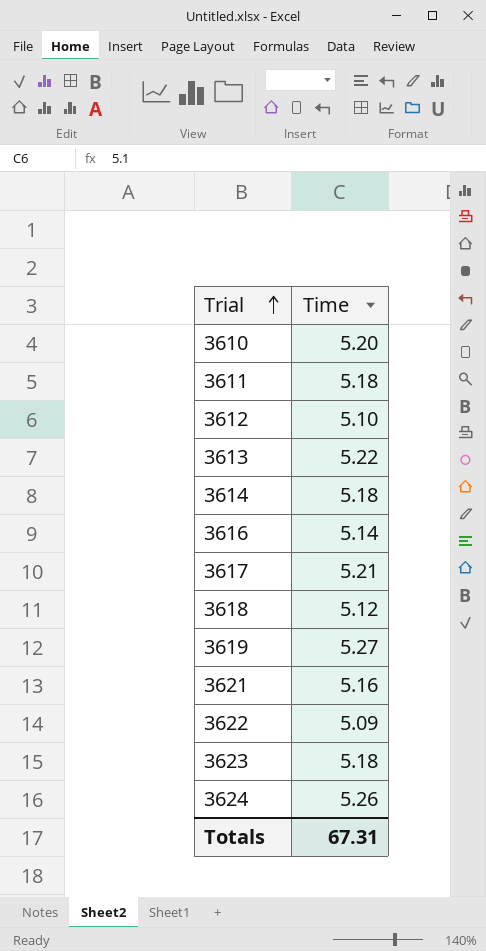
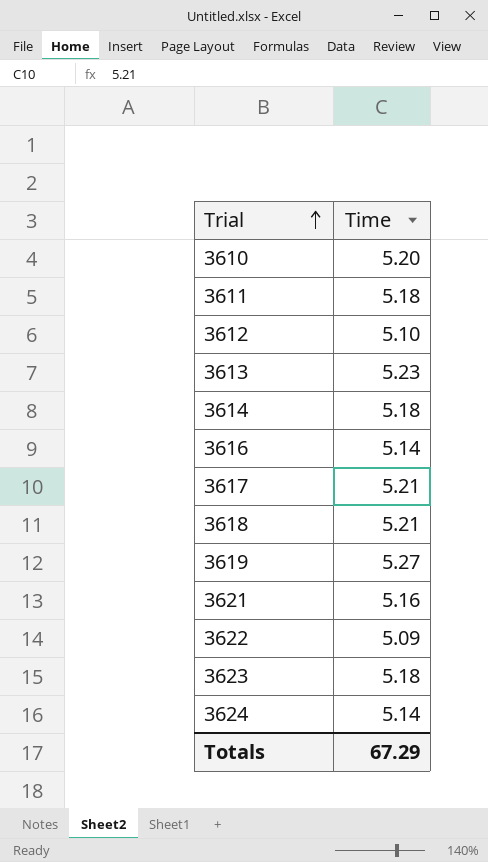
3613 | Time: 5.22 -> 5.23
3618 | Time: 5.12 -> 5.21
3624 | Time: 5.26 -> 5.14
Totals | Time: 67.31 -> 67.29

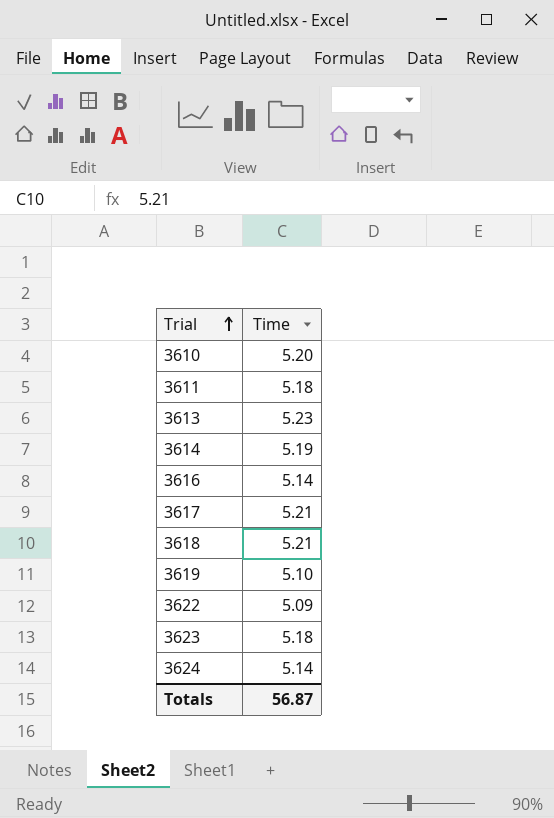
row 3612: 5.10 -> none
row 3621: 5.16 -> none
3614 | Time: 5.18 -> 5.19
3619 | Time: 5.27 -> 5.10
Totals | Time: 67.29 -> 56.87

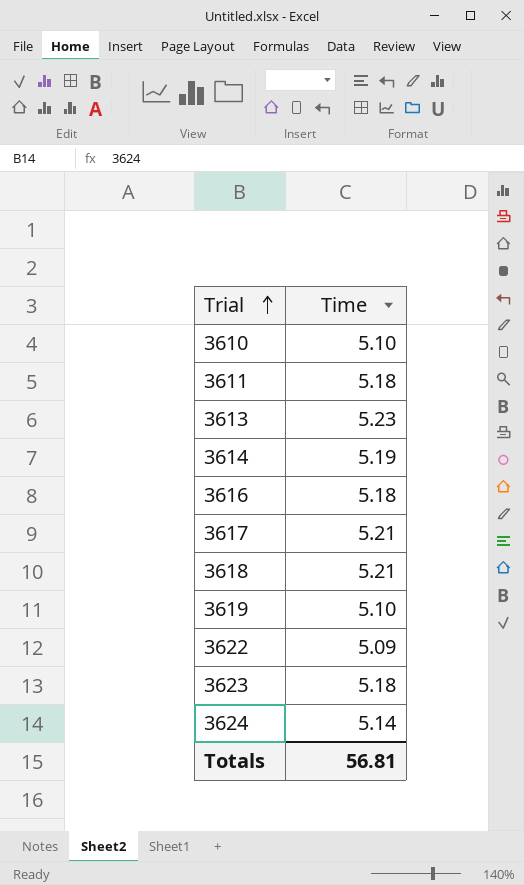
3610 | Time: 5.20 -> 5.10
3616 | Time: 5.14 -> 5.18
Totals | Time: 56.87 -> 56.81

